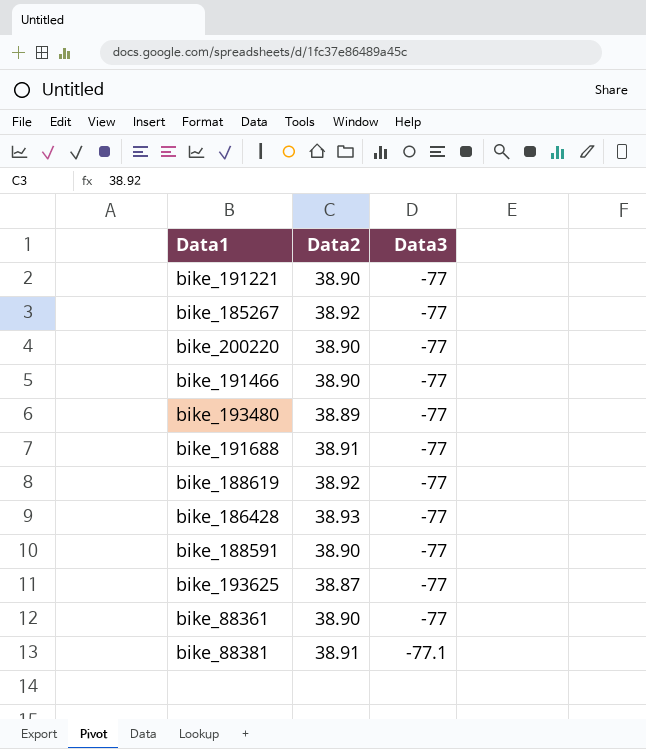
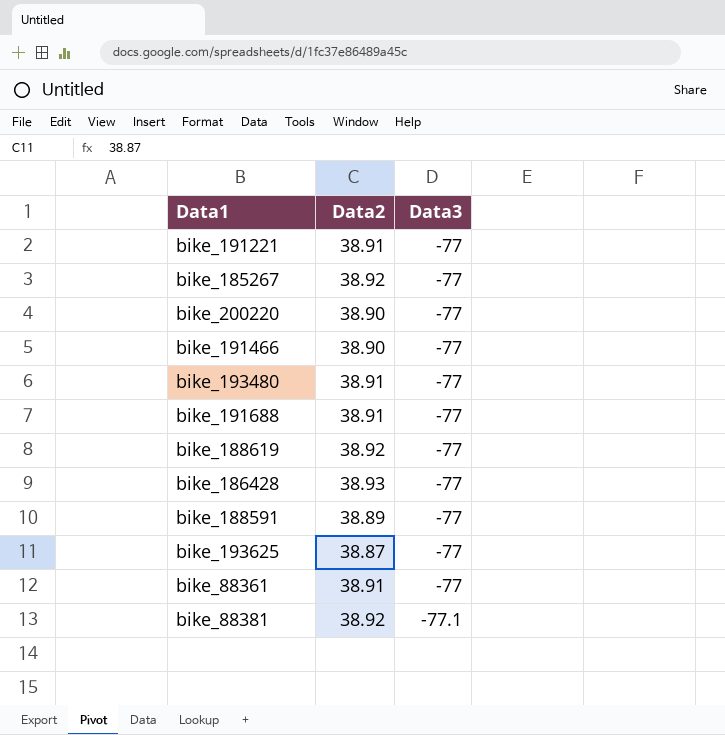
bike_191221 | Data2: 38.90 -> 38.91
bike_193480 | Data2: 38.89 -> 38.91
bike_188591 | Data2: 38.90 -> 38.89
bike_88361 | Data2: 38.90 -> 38.91
bike_88381 | Data2: 38.91 -> 38.92

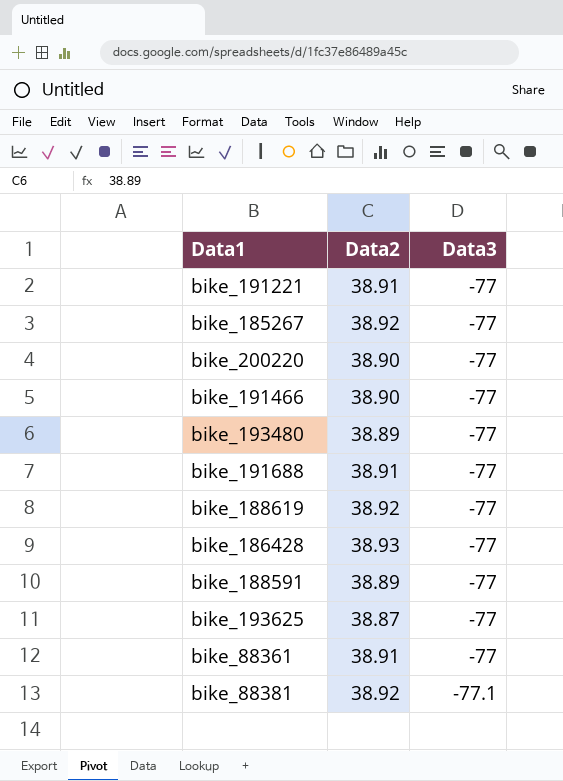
bike_193480 | Data2: 38.91 -> 38.89

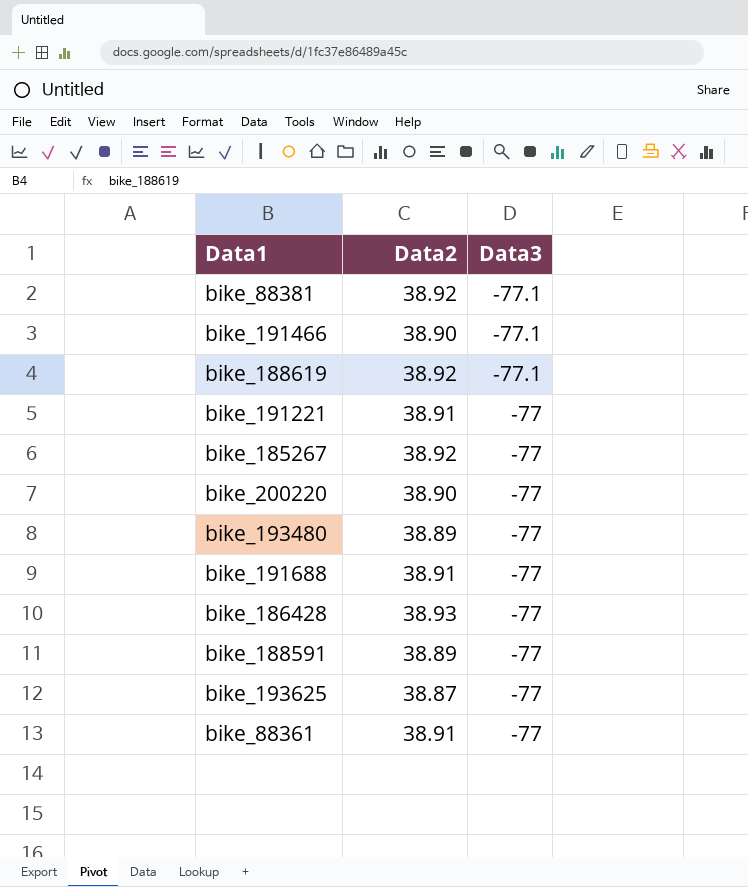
row order: Data3 descending -> Data3 ascending
bike_191466 | Data3: -77 -> -77.1
bike_188619 | Data3: -77 -> -77.1

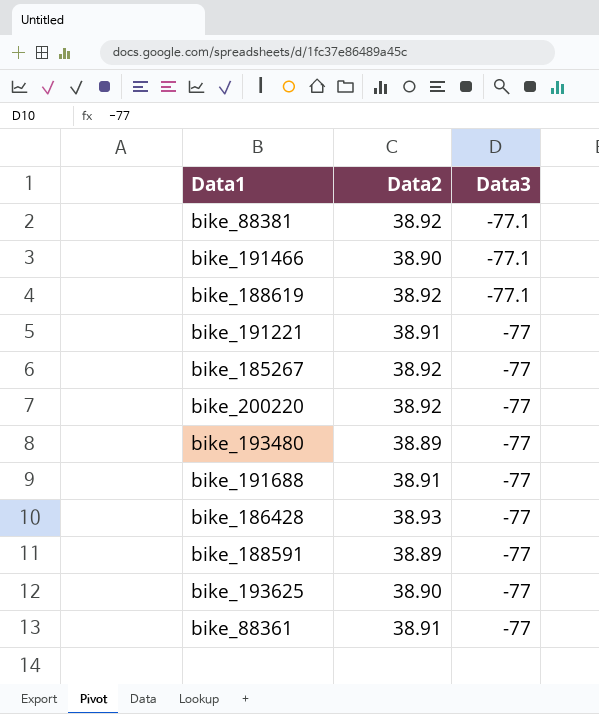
bike_200220 | Data2: 38.90 -> 38.92
bike_193625 | Data2: 38.87 -> 38.90

